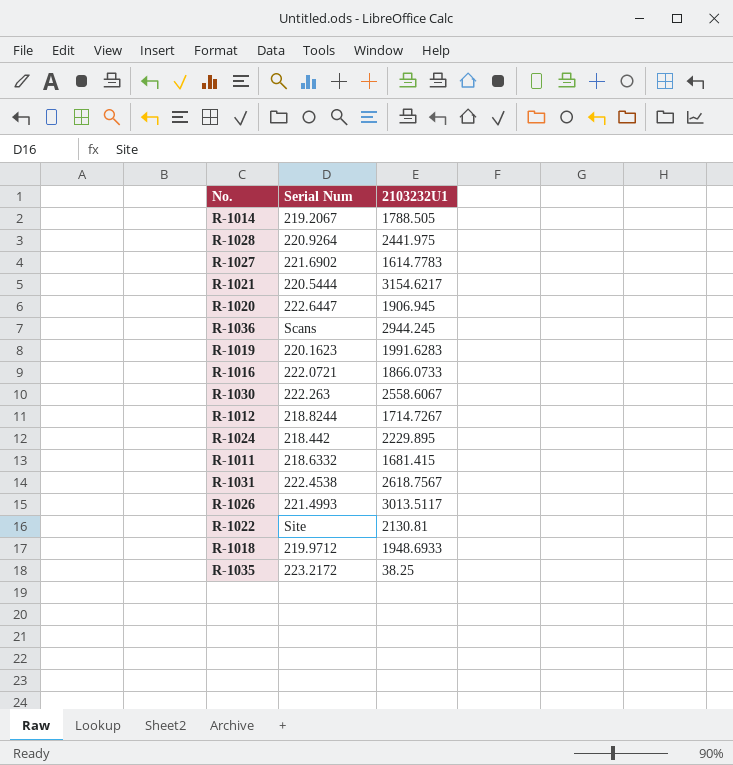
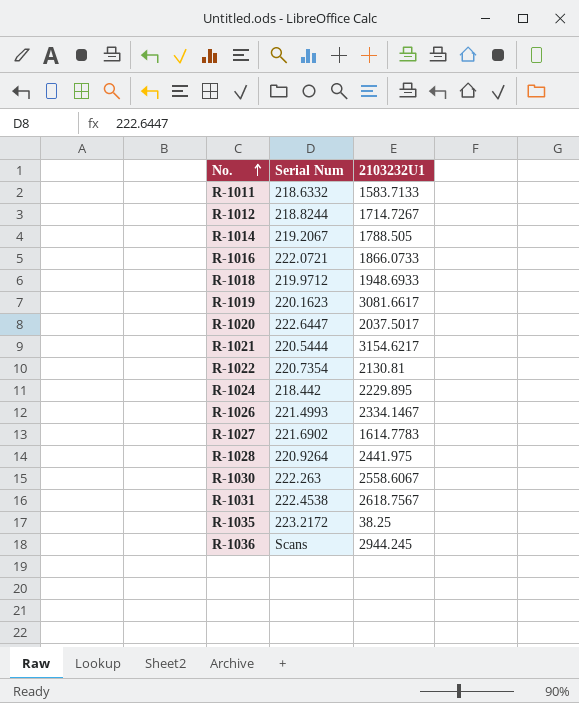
row order: none -> No. ascending
R-1011 | 2103232U1: 1681.415 -> 1583.7133
R-1019 | 2103232U1: 1991.6283 -> 3081.6617
R-1020 | 2103232U1: 1906.945 -> 2037.5017
R-1022 | Serial Num: Site -> 220.7354
R-1026 | 2103232U1: 3013.5117 -> 2334.1467

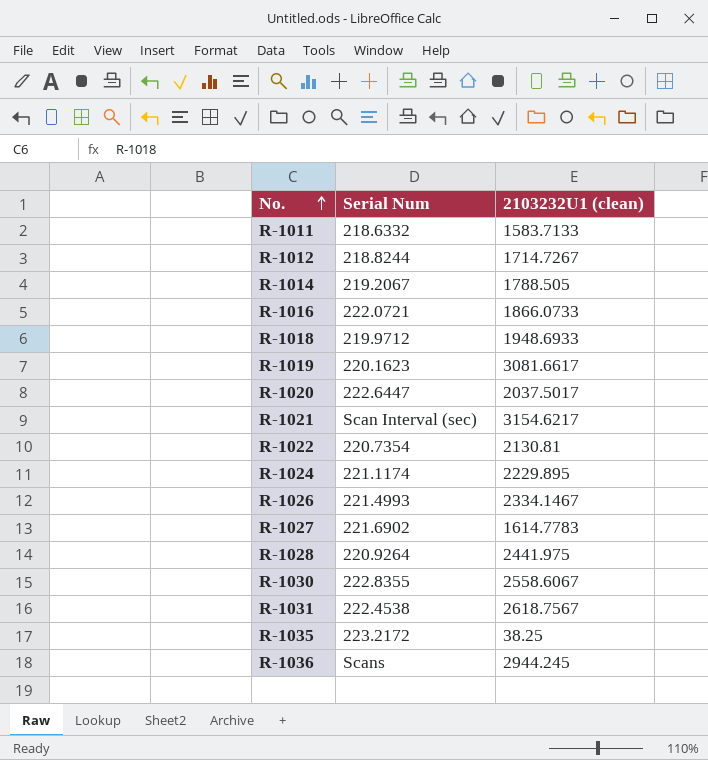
column name: 2103232U1 -> 2103232U1 (clean)
R-1021 | Serial Num: 220.5444 -> Scan Interval (sec)
R-1024 | Serial Num: 218.442 -> 221.1174
R-1030 | Serial Num: 222.263 -> 222.8355

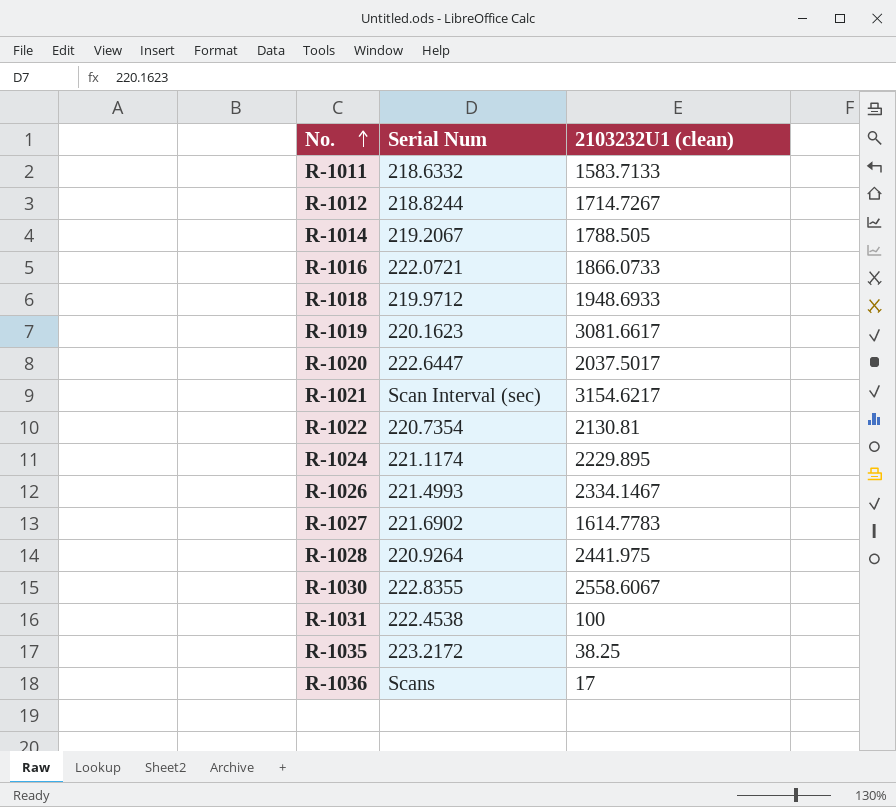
R-1031 | 2103232U1 (clean): 2618.7567 -> 100
R-1036 | 2103232U1 (clean): 2944.245 -> 17

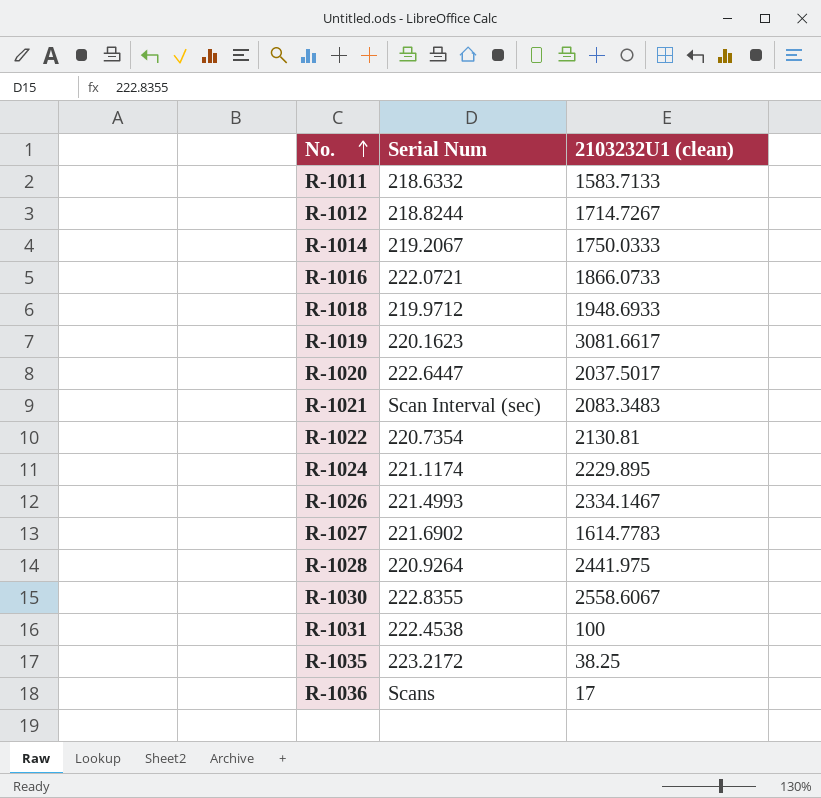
R-1014 | 2103232U1 (clean): 1788.505 -> 1750.0333
R-1021 | 2103232U1 (clean): 3154.6217 -> 2083.3483

